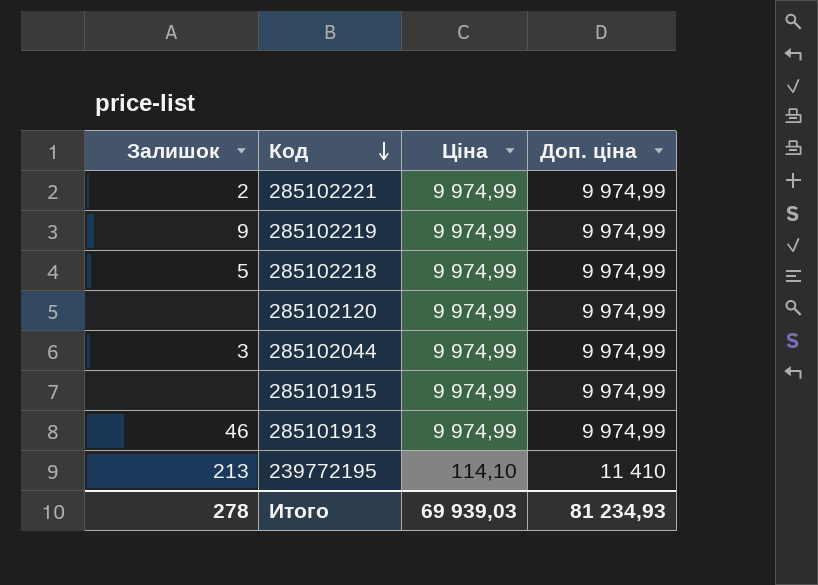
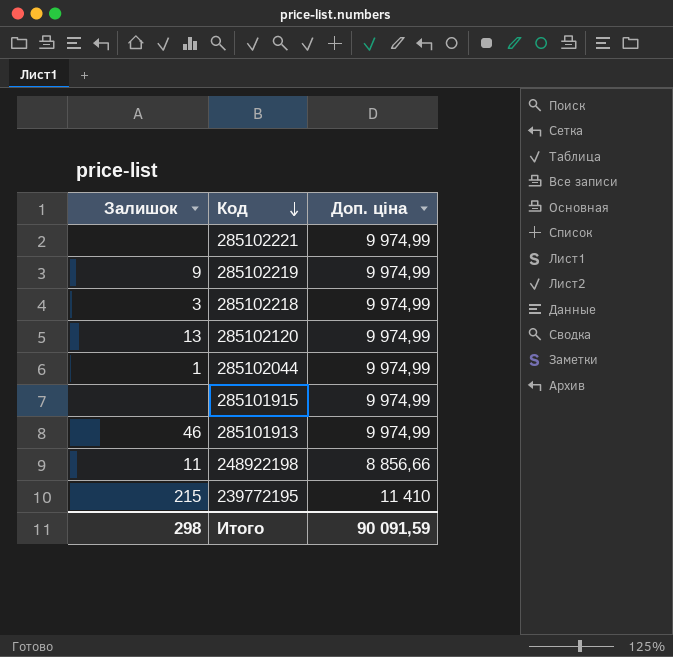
column Ціна | position: 3 -> none
285102221 | Залишок: 2 -> none
285102218 | Залишок: 5 -> 3
285102120 | Залишок: none -> 13
285102044 | Залишок: 3 -> 1
row 248922198: none -> 11 | 8 856,66
239772195 | Залишок: 213 -> 215
Итого | Залишок: 278 -> 298
Итого | Доп. ціна: 81 234,93 -> 90 091,59

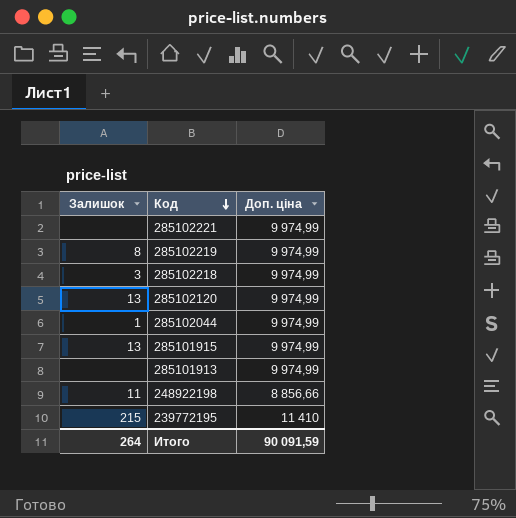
285102219 | Залишок: 9 -> 8
285101915 | Залишок: none -> 13
285101913 | Залишок: 46 -> none
Итого | Залишок: 298 -> 264

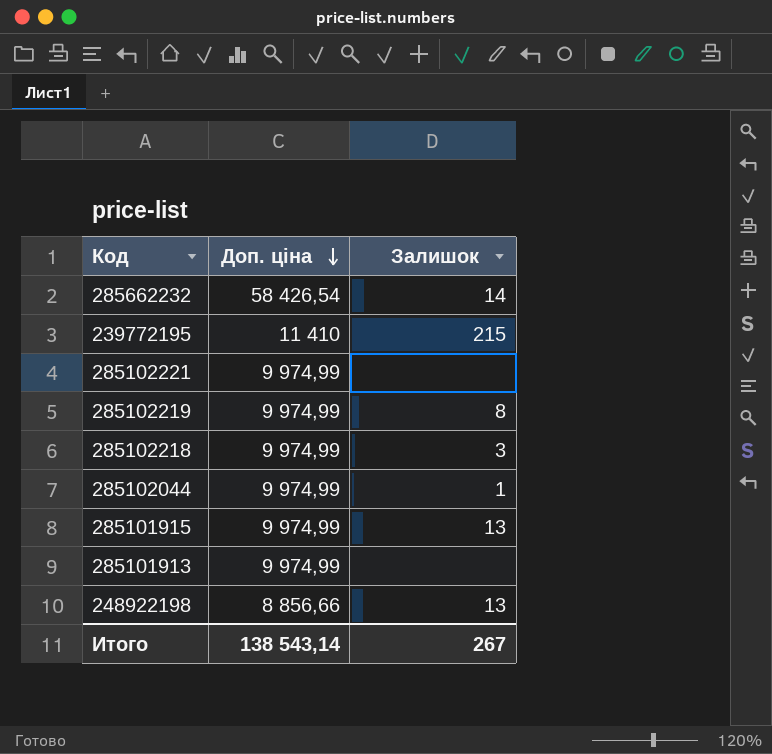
row order: Код descending -> Доп. ціна descending
column Залишок | position: 1 -> 3
row 285102120: 13 | 9 974,99 -> none
row 285662232: none -> 58 426,54 | 14
248922198 | Залишок: 11 -> 13
Итого | Доп. ціна: 90 091,59 -> 138 543,14
Итого | Залишок: 264 -> 267

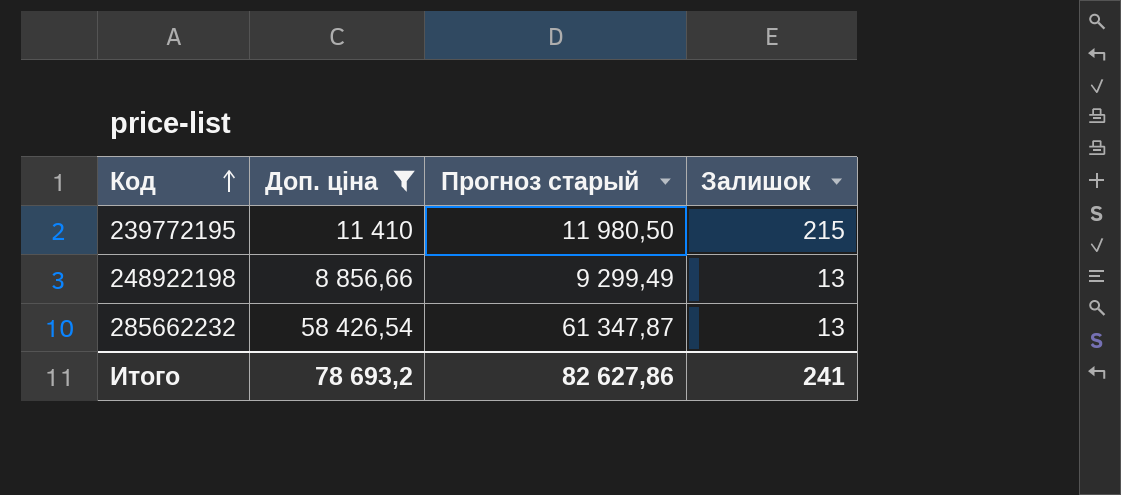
filter: none -> Доп. ціна != 9 974,99
row order: Доп. ціна descending -> Код ascending
column Прогноз старый | formula: none -> [Доп. ціна] * 1,05
285662232 | Залишок: 14 -> 13
Итого | Доп. ціна: 138 543,14 -> 78 693,2
Итого | Залишок: 267 -> 241

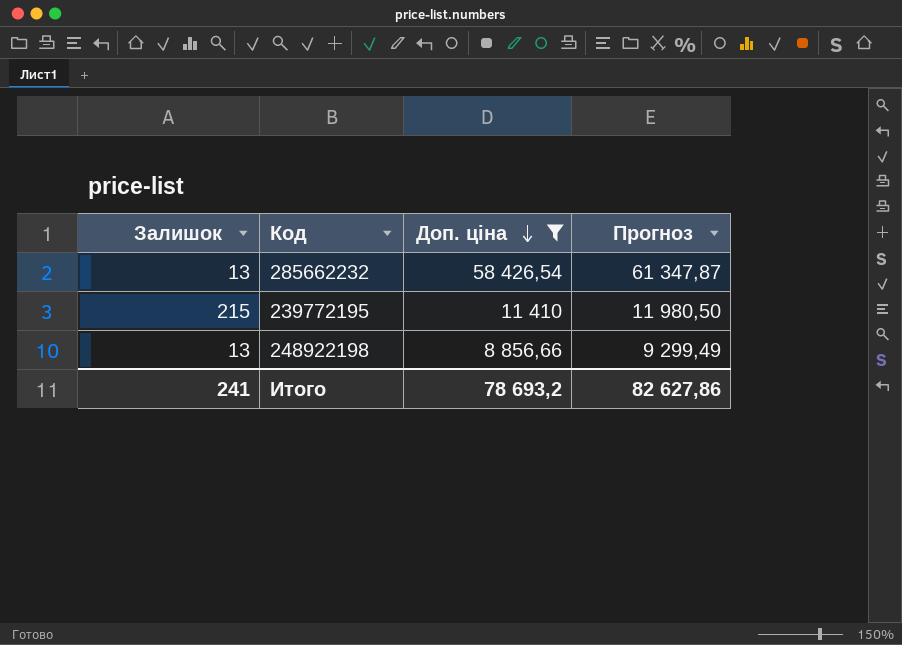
row order: Код ascending -> Доп. ціна descending
column Залишок | position: 4 -> 1
column name: Прогноз старый -> Прогноз

